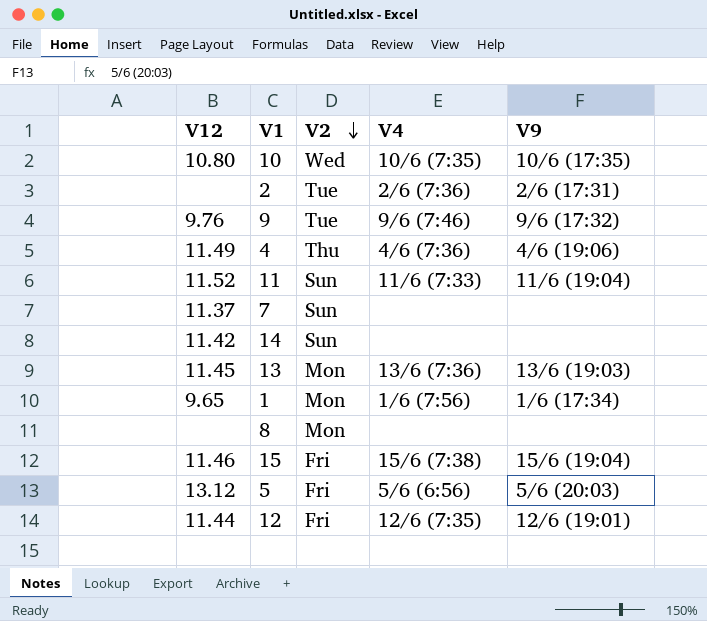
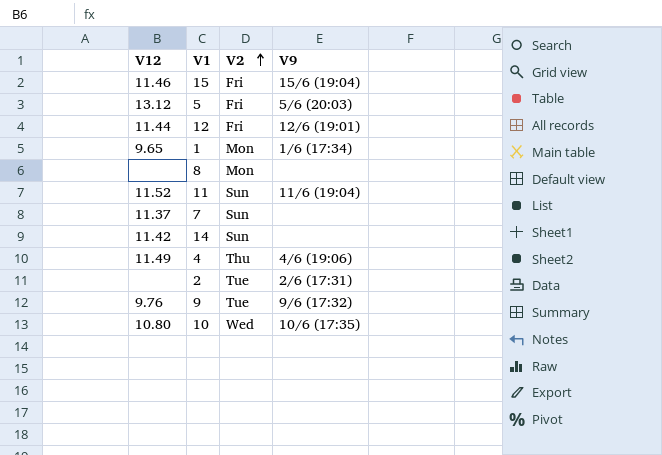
row order: V2 descending -> V2 ascending
column V4 | position: 4 -> none
row 13: 11.45 | Mon | 13/6 (7:36) | 13/6 (19:03) -> none

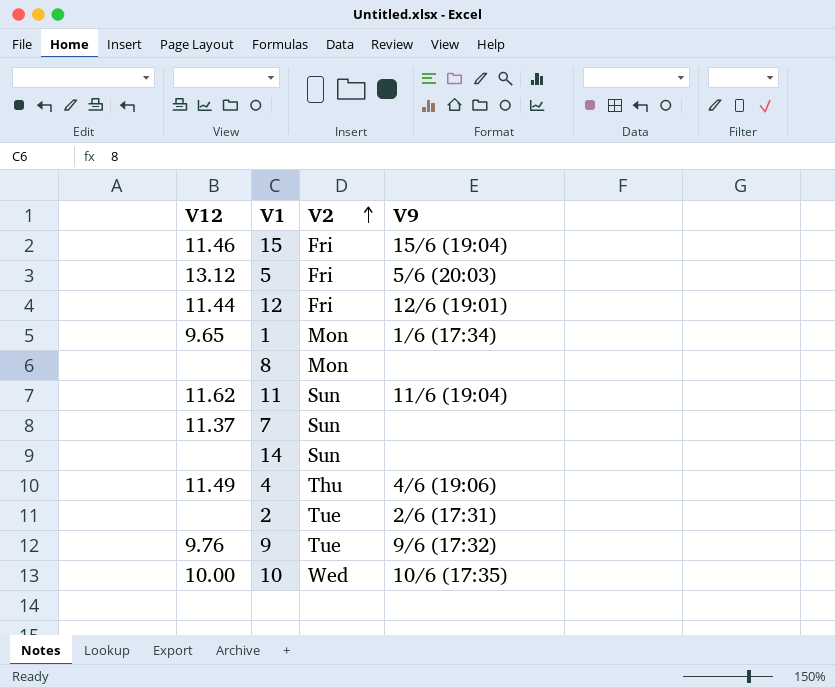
11 | V12: 11.52 -> 11.62
14 | V12: 11.42 -> none
10 | V12: 10.80 -> 10.00

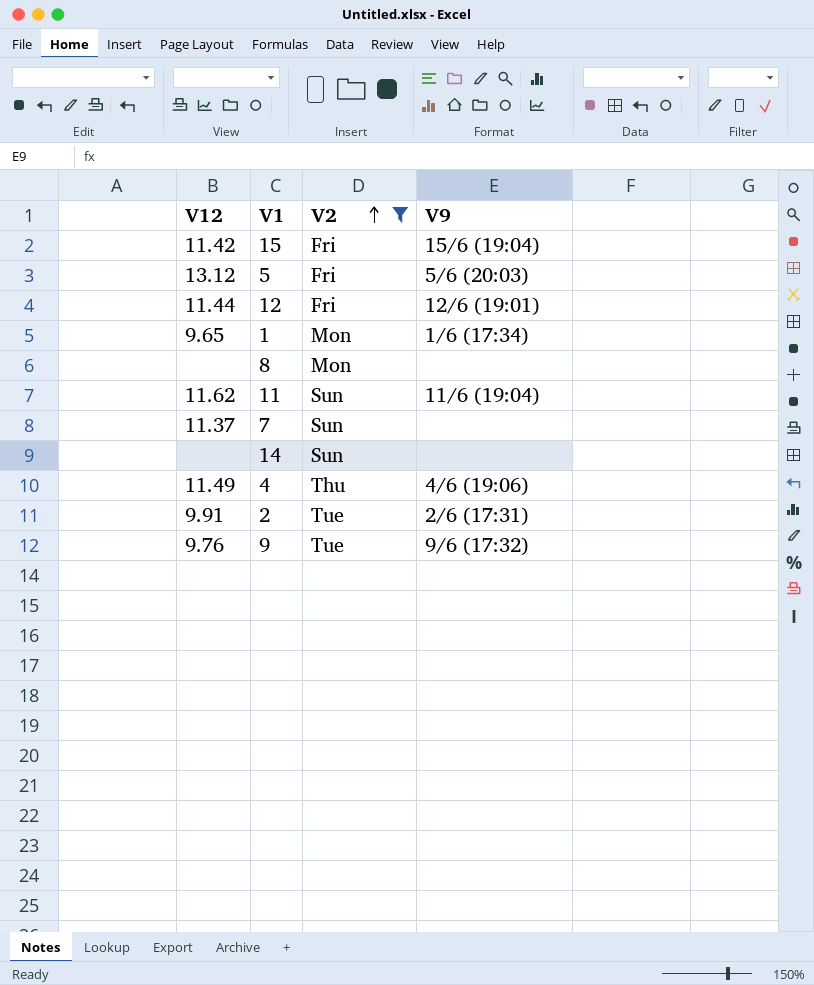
filter: none -> V2 != Wed
15 | V12: 11.46 -> 11.42
2 | V12: none -> 9.91

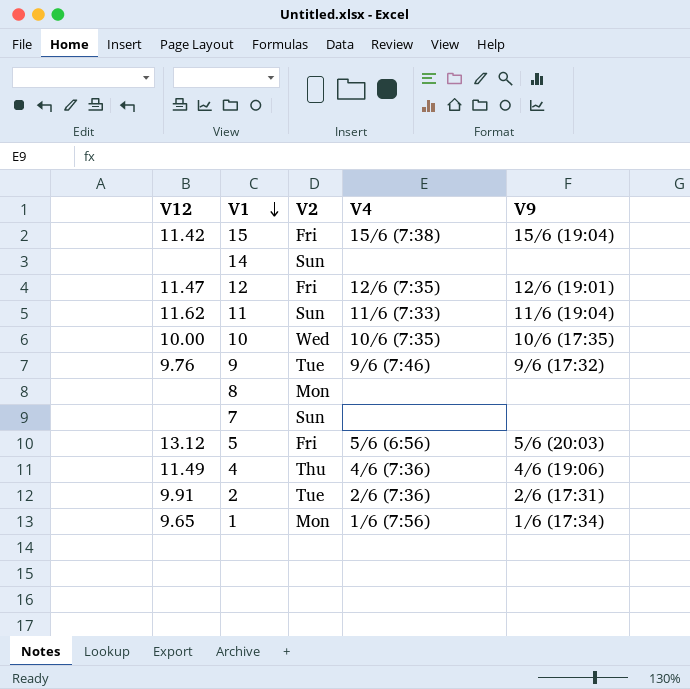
filter: V2 != Wed -> none
row order: V2 ascending -> V1 descending
column V4 | position: none -> 4
12 | V12: 11.44 -> 11.47
7 | V12: 11.37 -> none

